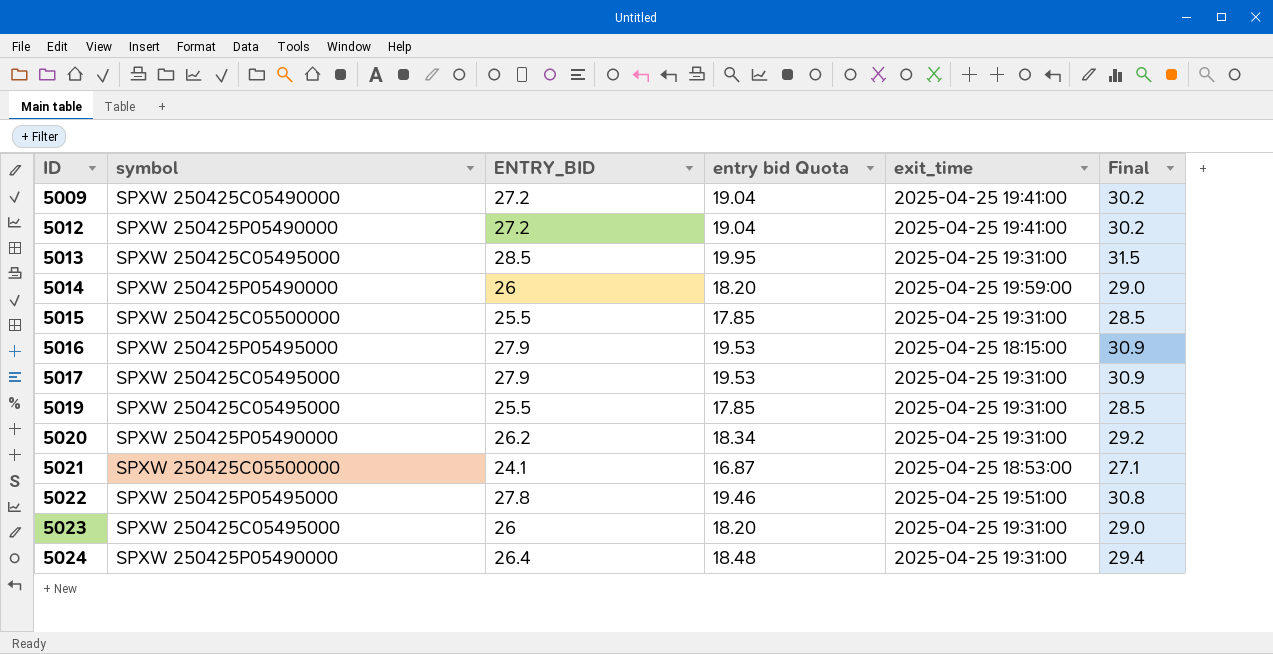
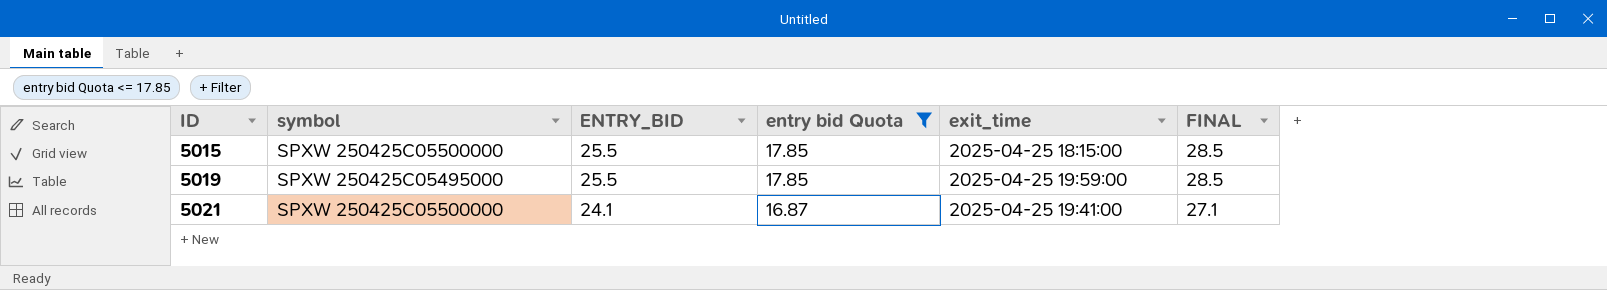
filter: none -> entry bid Quota <= 17.85
column name: Final -> FINAL
5015 | exit_time: 2025-04-25 19:31:00 -> 2025-04-25 18:15:00
5019 | exit_time: 2025-04-25 19:31:00 -> 2025-04-25 19:59:00
5021 | exit_time: 2025-04-25 18:53:00 -> 2025-04-25 19:41:00

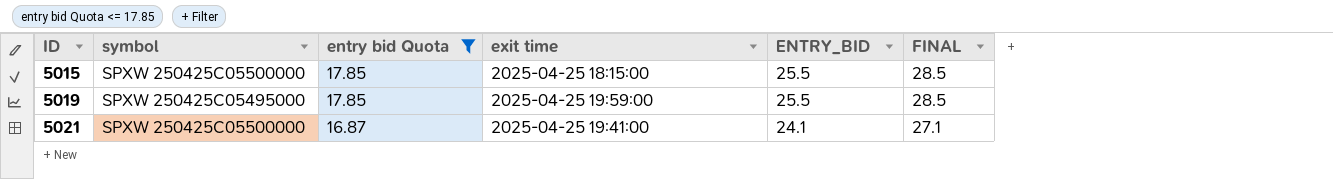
column name: exit_time -> exit time
column ENTRY_BID | position: 3 -> 5

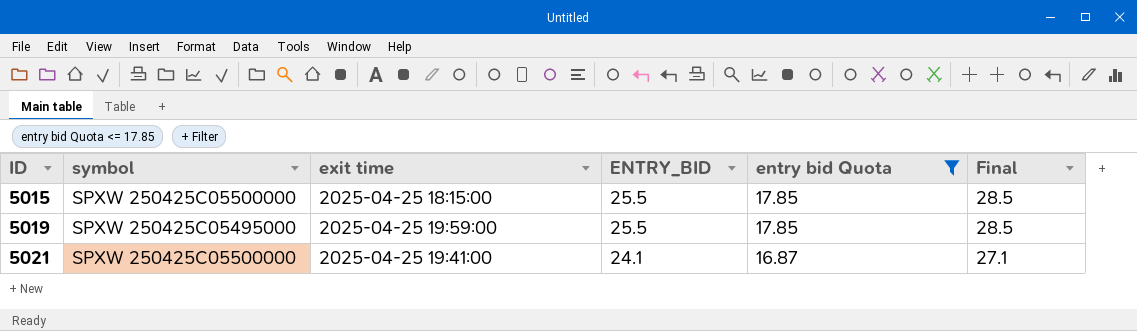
column entry bid Quota | position: 3 -> 5
column name: FINAL -> Final

